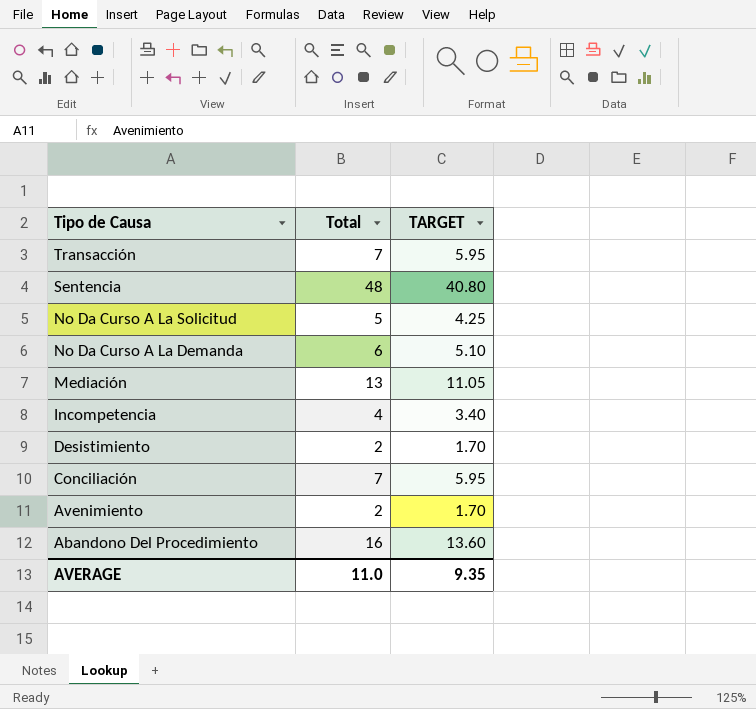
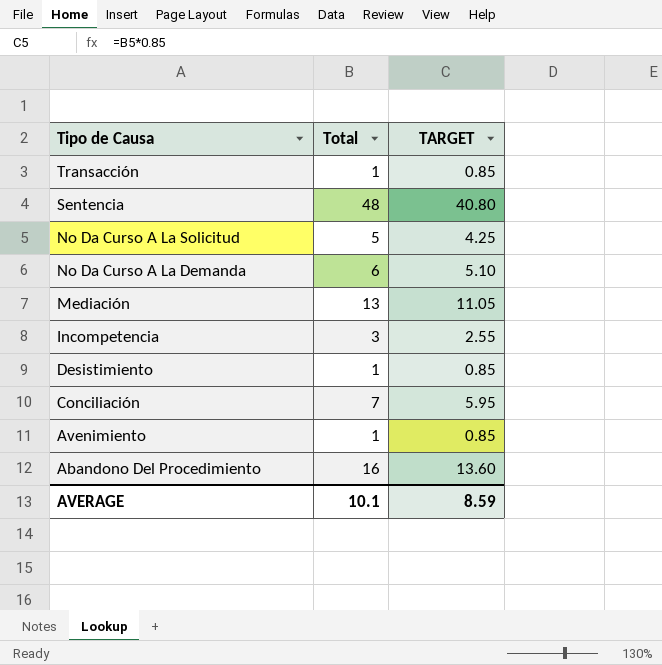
Transacción | Total: 7 -> 1
Transacción | TARGET: 5.95 -> 0.85
Incompetencia | Total: 4 -> 3
Incompetencia | TARGET: 3.40 -> 2.55
Desistimiento | Total: 2 -> 1
Desistimiento | TARGET: 1.70 -> 0.85
Avenimiento | Total: 2 -> 1
Avenimiento | TARGET: 1.70 -> 0.85
AVERAGE | Total: 11.0 -> 10.1
AVERAGE | TARGET: 9.35 -> 8.59

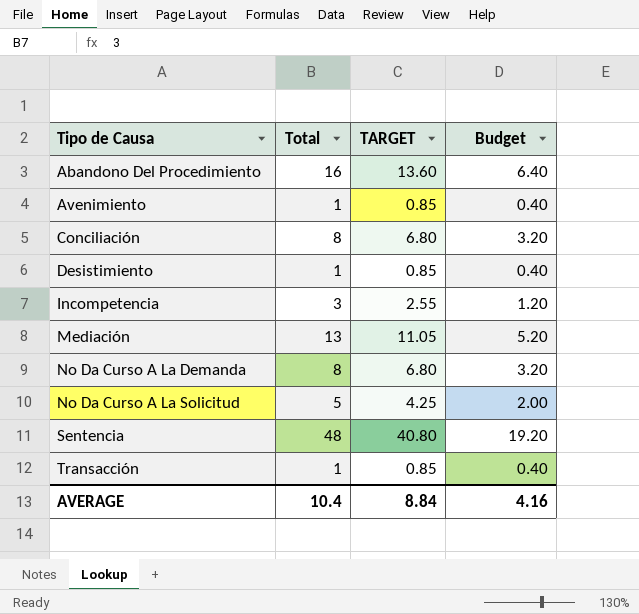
row order: Tipo de Causa descending -> Tipo de Causa ascending
column Budget | formula: none -> [Total] * 0.4
Conciliación | Total: 7 -> 8
Conciliación | TARGET: 5.95 -> 6.80
No Da Curso A La Demanda | Total: 6 -> 8
No Da Curso A La Demanda | TARGET: 5.10 -> 6.80
AVERAGE | Total: 10.1 -> 10.4
AVERAGE | TARGET: 8.59 -> 8.84

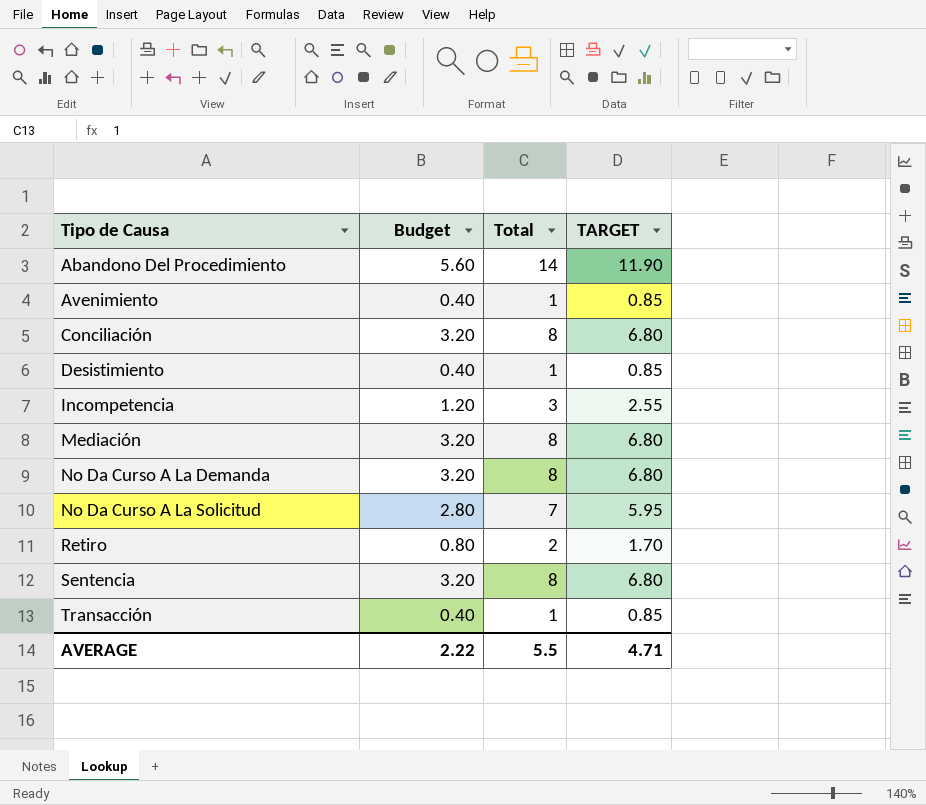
column Budget | position: 4 -> 2
Abandono Del Procedimiento | Budget: 6.40 -> 5.60
Abandono Del Procedimiento | Total: 16 -> 14
Abandono Del Procedimiento | TARGET: 13.60 -> 11.90
Mediación | Budget: 5.20 -> 3.20
Mediación | Total: 13 -> 8
Mediación | TARGET: 11.05 -> 6.80
No Da Curso A La Solicitud | Budget: 2.00 -> 2.80
No Da Curso A La Solicitud | Total: 5 -> 7
No Da Curso A La Solicitud | TARGET: 4.25 -> 5.95
row Retiro: none -> 0.80 | 2 | 1.70
Sentencia | Budget: 19.20 -> 3.20
Sentencia | Total: 48 -> 8
Sentencia | TARGET: 40.80 -> 6.80
AVERAGE | Budget: 4.16 -> 2.22
AVERAGE | Total: 10.4 -> 5.5
AVERAGE | TARGET: 8.84 -> 4.71

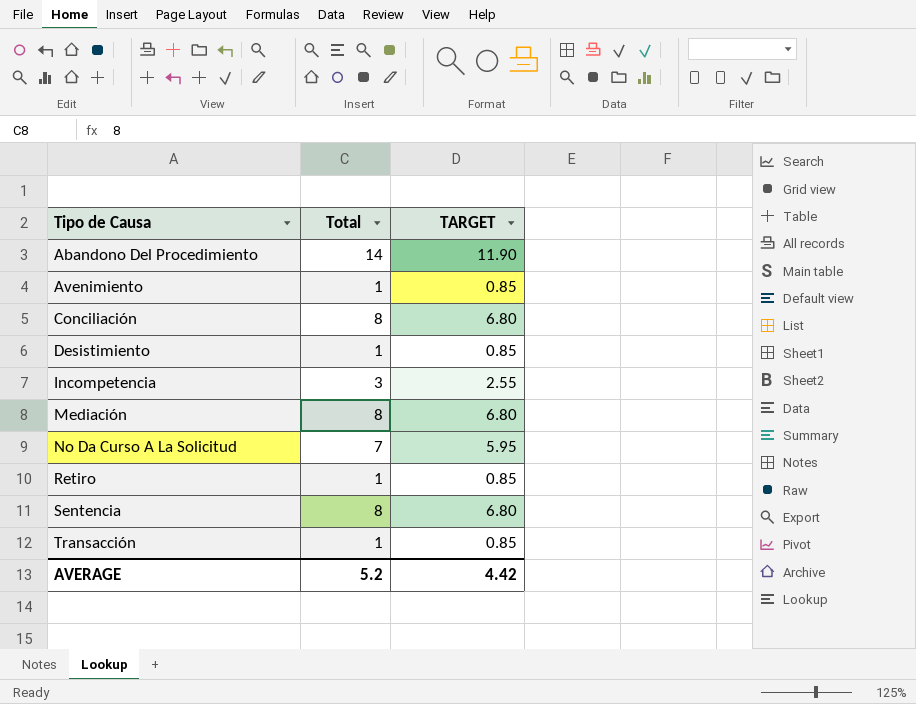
column Budget | formula: [Total] * 0.4 -> none
row No Da Curso A La Demanda: 3.20 | 8 | 6.80 -> none
Retiro | Total: 2 -> 1
Retiro | TARGET: 1.70 -> 0.85
AVERAGE | Total: 5.5 -> 5.2
AVERAGE | TARGET: 4.71 -> 4.42

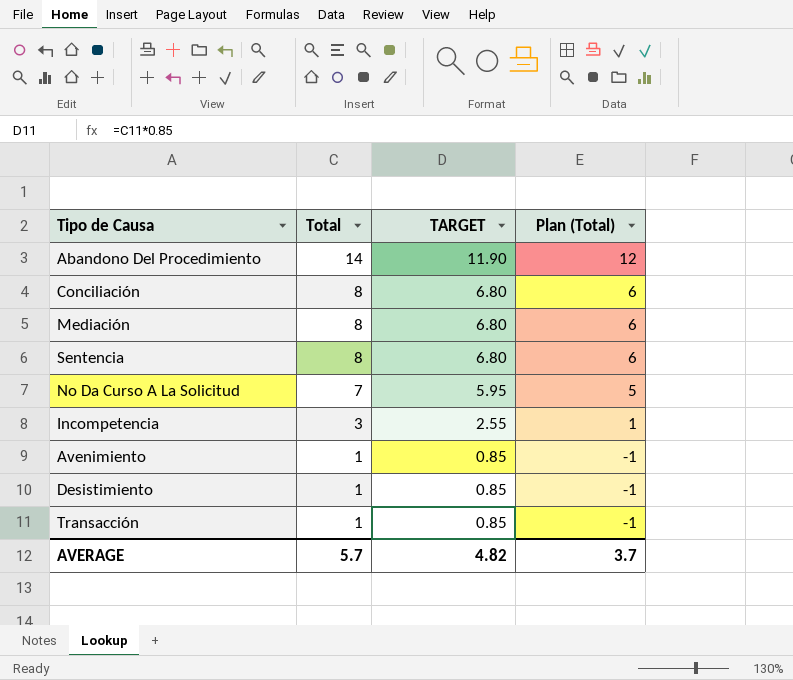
row order: Tipo de Causa ascending -> Total descending
column Plan (Total) | formula: none -> [Total] - 2
row Retiro: 1 | 0.85 -> none
AVERAGE | Total: 5.2 -> 5.7
AVERAGE | TARGET: 4.42 -> 4.82

